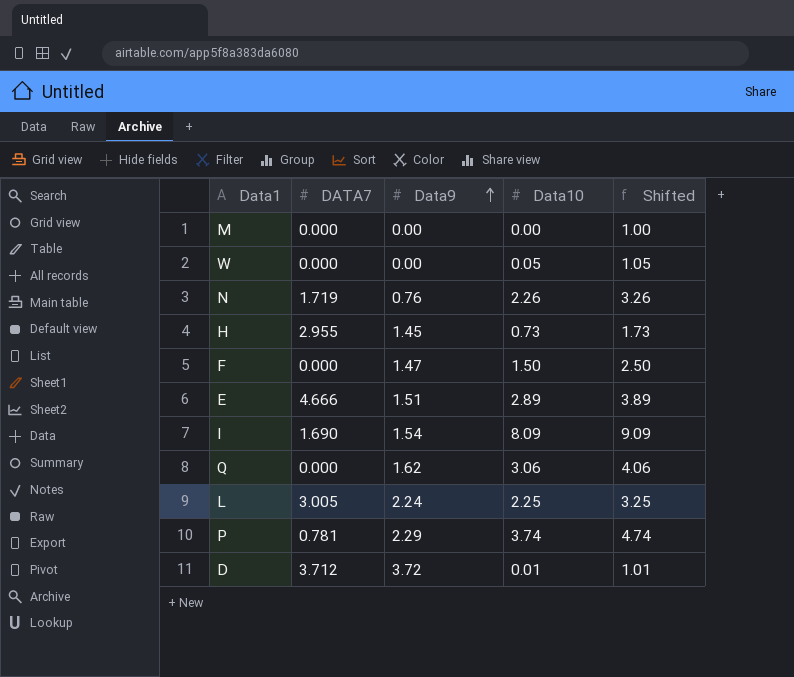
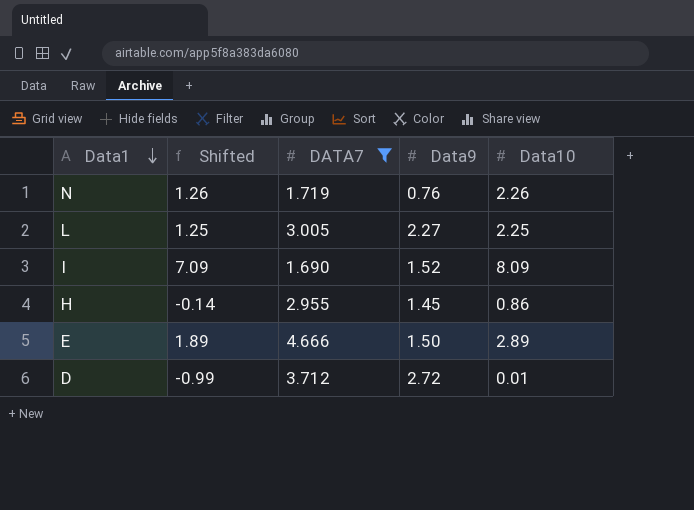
filter: none -> DATA7 >= 1.690
row order: Data9 ascending -> Data1 descending
column Shifted | formula: [Data10] + 1 -> [Data10] - 1
column Shifted | position: 5 -> 2
L | Data9: 2.24 -> 2.27
I | Data9: 1.54 -> 1.52
H | Data10: 0.73 -> 0.86
E | Data9: 1.51 -> 1.50
D | Data9: 3.72 -> 2.72

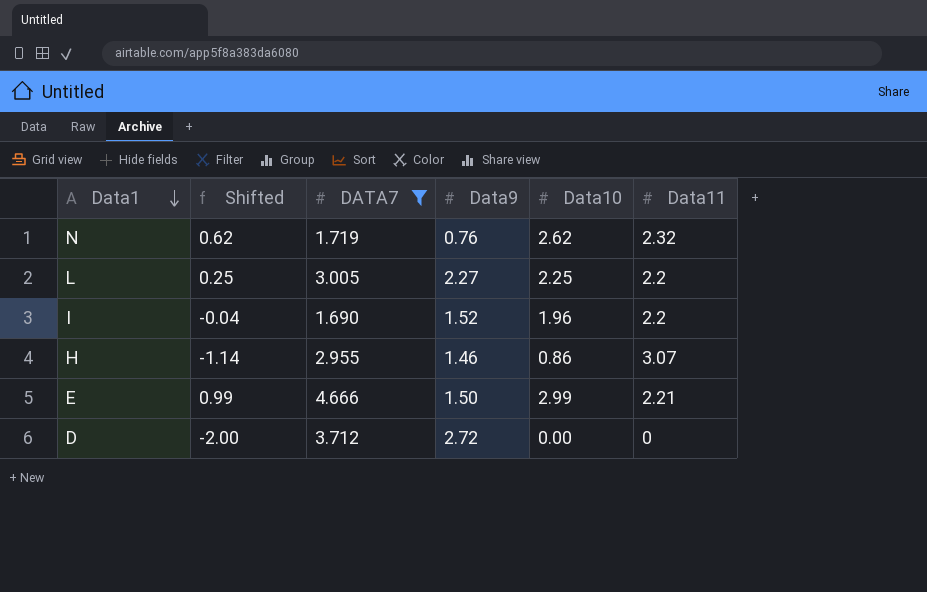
column Shifted | formula: [Data10] - 1 -> [Data10] - 2
column Data11 | position: none -> 6
N | Data10: 2.26 -> 2.62
I | Data10: 8.09 -> 1.96
H | Data9: 1.45 -> 1.46
E | Data10: 2.89 -> 2.99
D | Data10: 0.01 -> 0.00

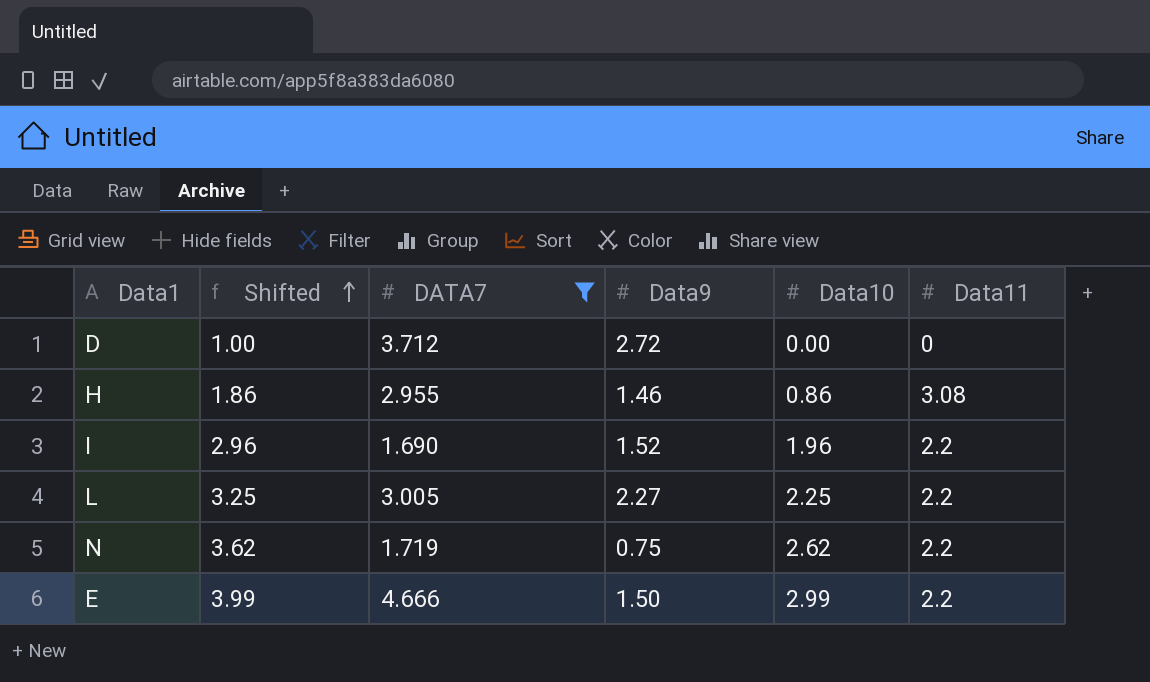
row order: Data1 descending -> Shifted ascending
column Shifted | formula: [Data10] - 2 -> [Data10] + 1
H | Data11: 3.07 -> 3.08
N | Data9: 0.76 -> 0.75
N | Data11: 2.32 -> 2.2
E | Data11: 2.21 -> 2.2

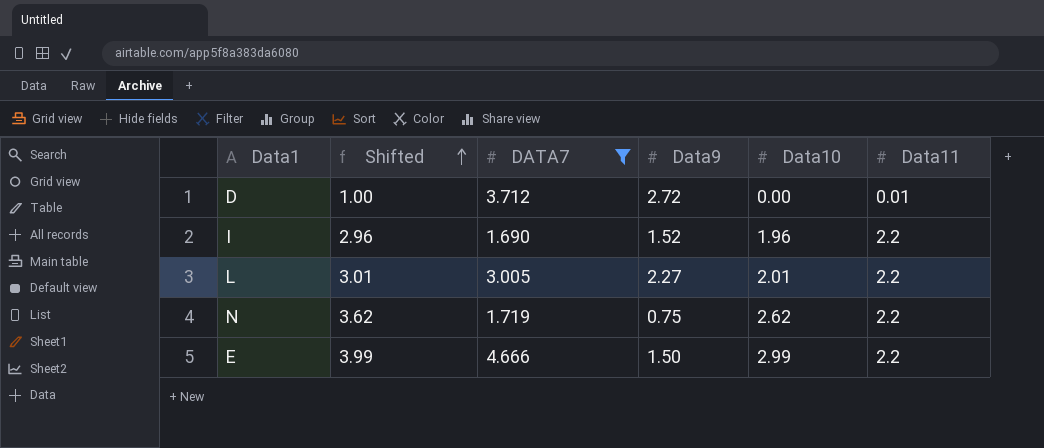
row H: 1.86 | 2.955 | 1.46 | 0.86 | 3.08 -> none
D | Data11: 0 -> 0.01
L | Shifted: 3.25 -> 3.01
L | Data10: 2.25 -> 2.01

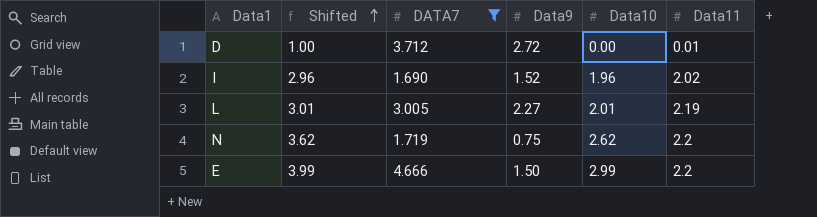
I | Data11: 2.2 -> 2.02
L | Data11: 2.2 -> 2.19

